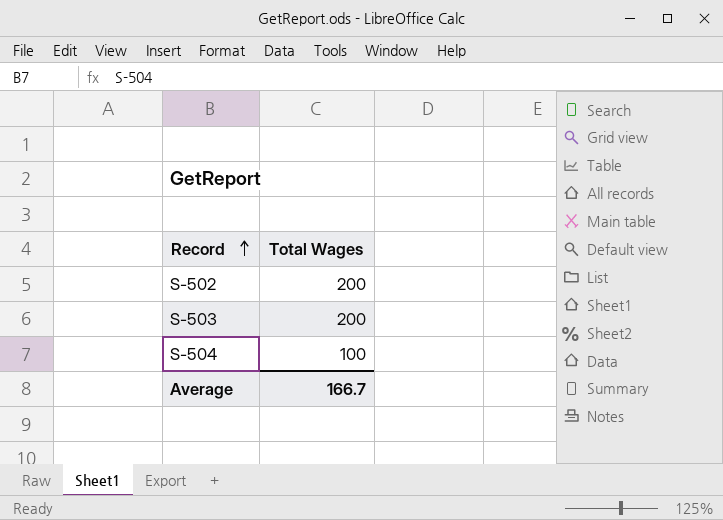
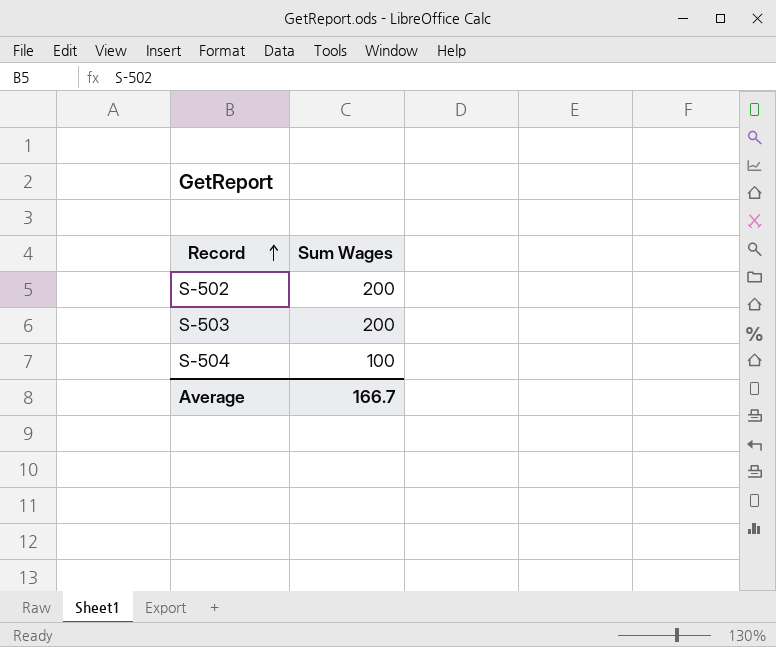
column name: Total Wages -> Sum Wages

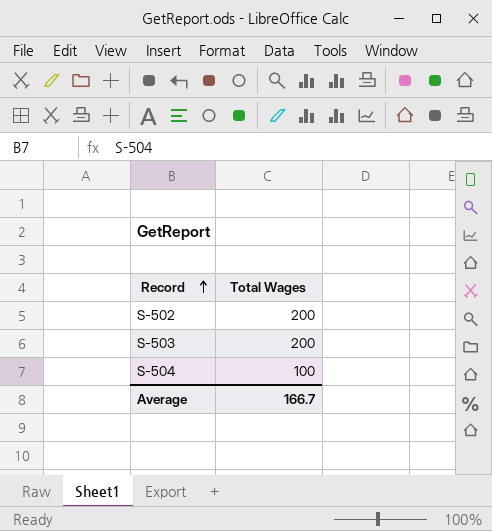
column name: Sum Wages -> Total Wages

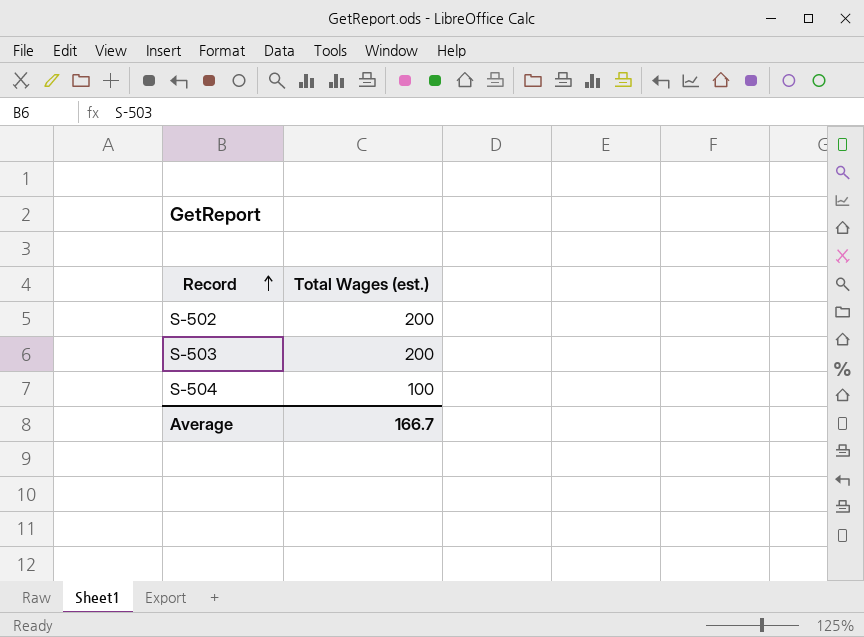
column name: Total Wages -> Total Wages (est.)

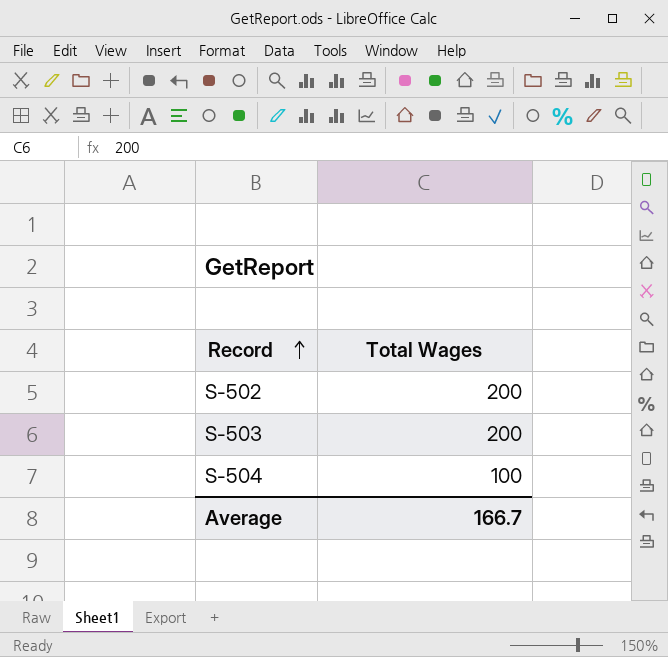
column name: Total Wages (est.) -> Total Wages

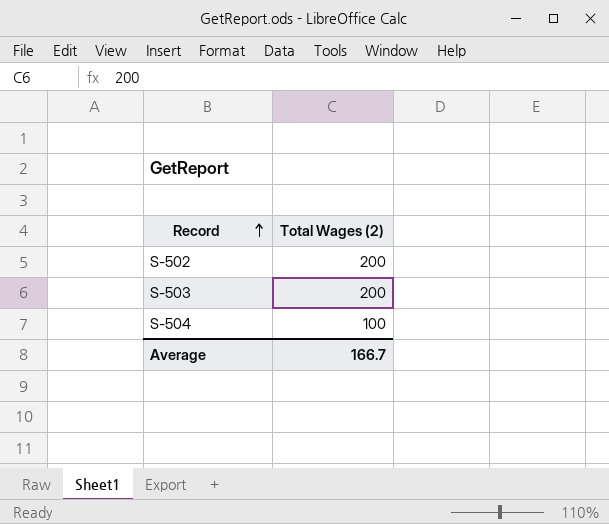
column name: Total Wages -> Total Wages (2)

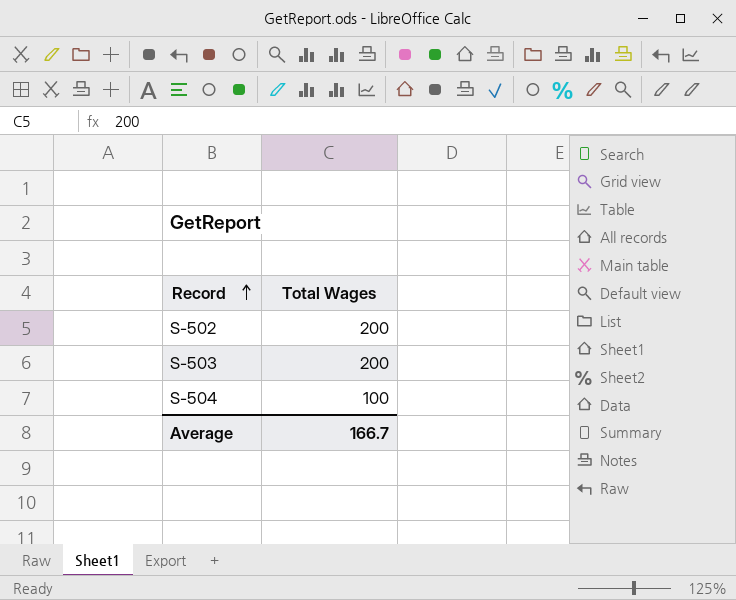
column name: Total Wages (2) -> Total Wages

